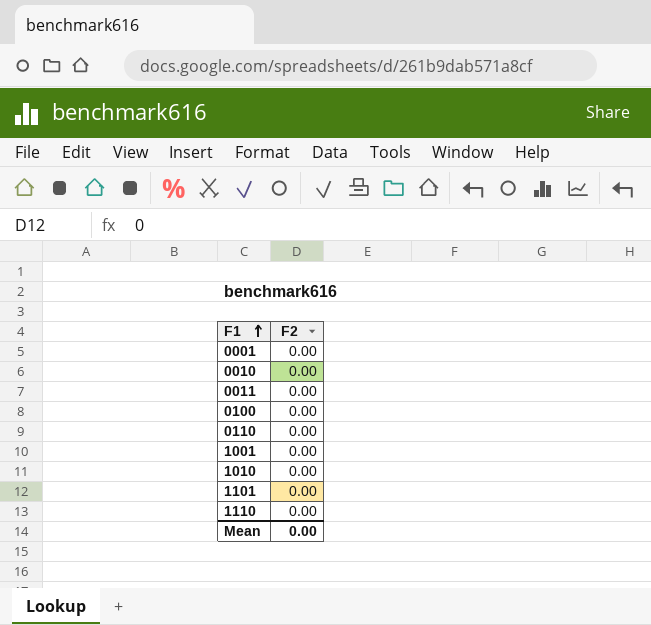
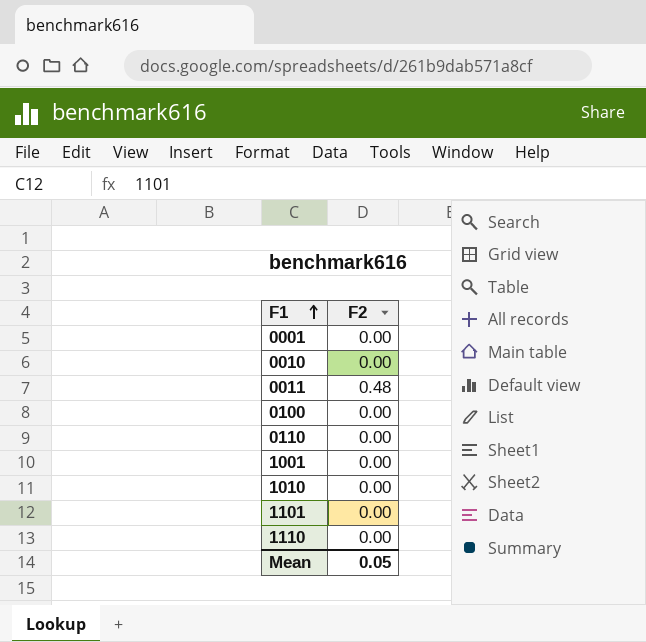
0011 | F2: 0.00 -> 0.48
Mean | F2: 0.00 -> 0.05

